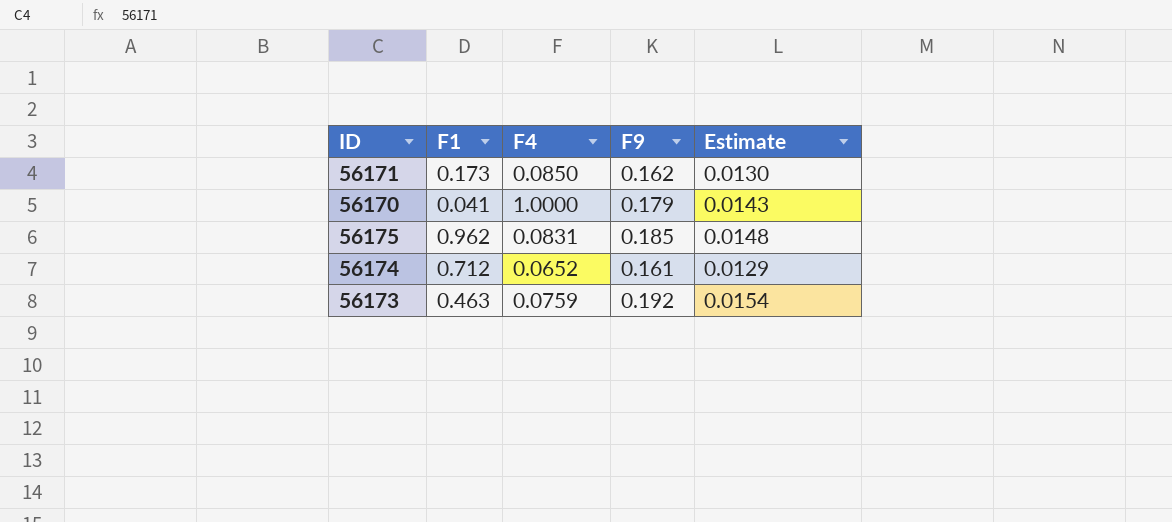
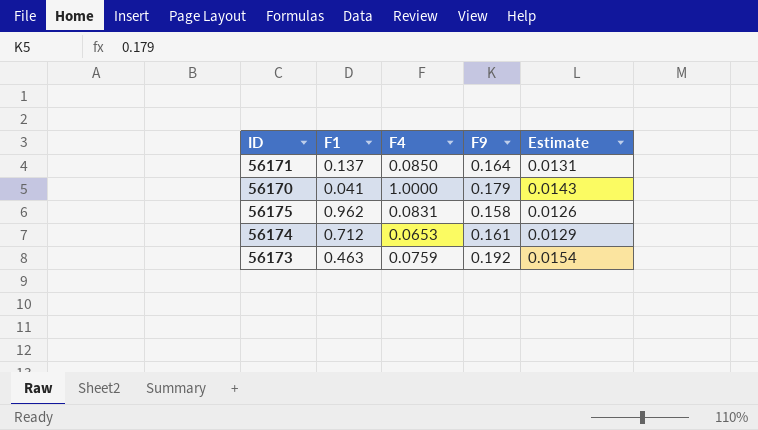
56171 | F1: 0.173 -> 0.137
56171 | F9: 0.162 -> 0.164
56171 | Estimate: 0.0130 -> 0.0131
56175 | F9: 0.185 -> 0.158
56175 | Estimate: 0.0148 -> 0.0126
56174 | F4: 0.0652 -> 0.0653

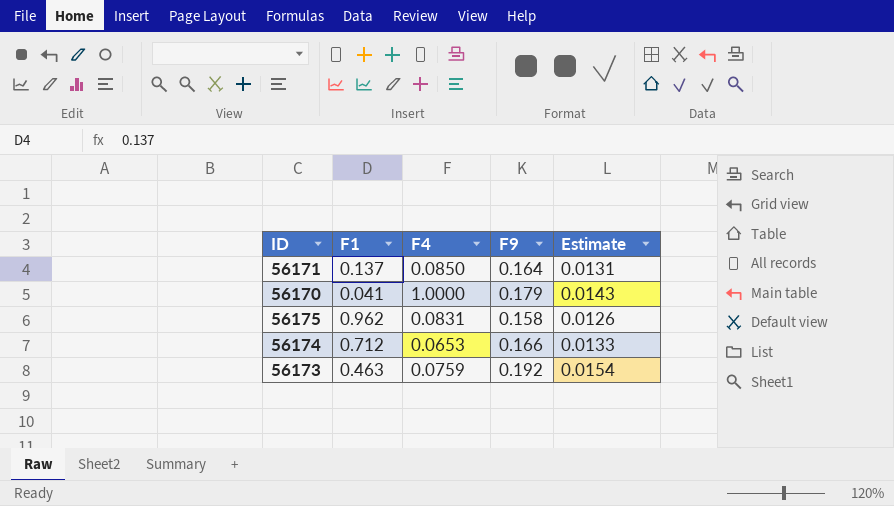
56174 | F9: 0.161 -> 0.166
56174 | Estimate: 0.0129 -> 0.0133

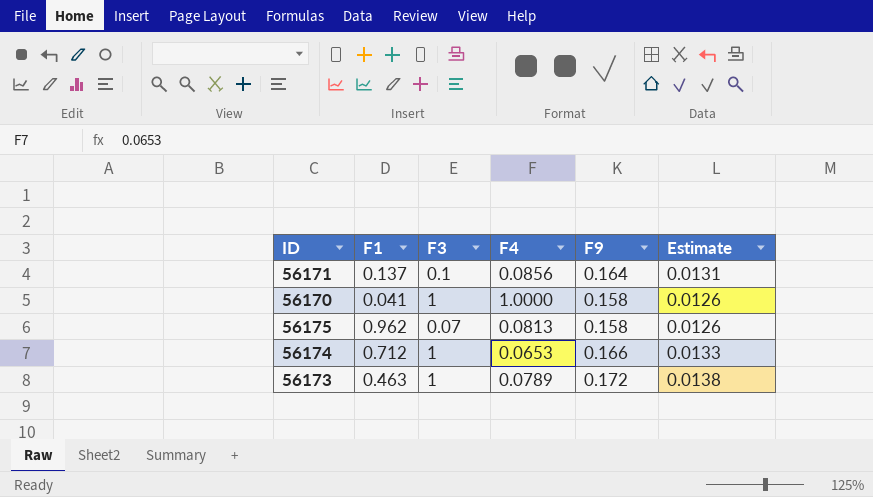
column F3 | position: none -> 3
56171 | F4: 0.0850 -> 0.0856
56170 | F9: 0.179 -> 0.158
56170 | Estimate: 0.0143 -> 0.0126
56175 | F4: 0.0831 -> 0.0813
56173 | F4: 0.0759 -> 0.0789
56173 | F9: 0.192 -> 0.172
56173 | Estimate: 0.0154 -> 0.0138

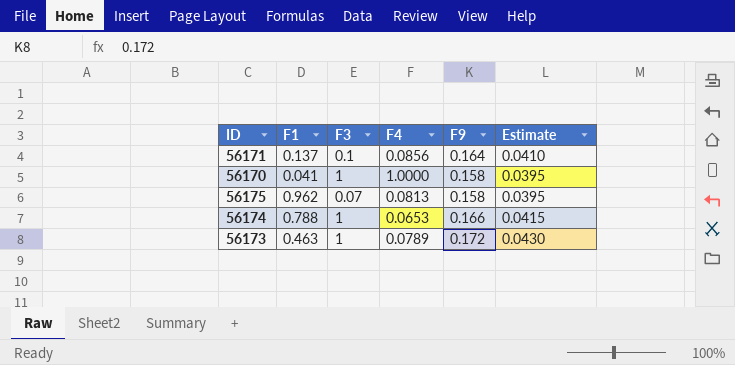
column Estimate | formula: [F9] * 0.08 -> [F9] * 0.25
56174 | F1: 0.712 -> 0.788

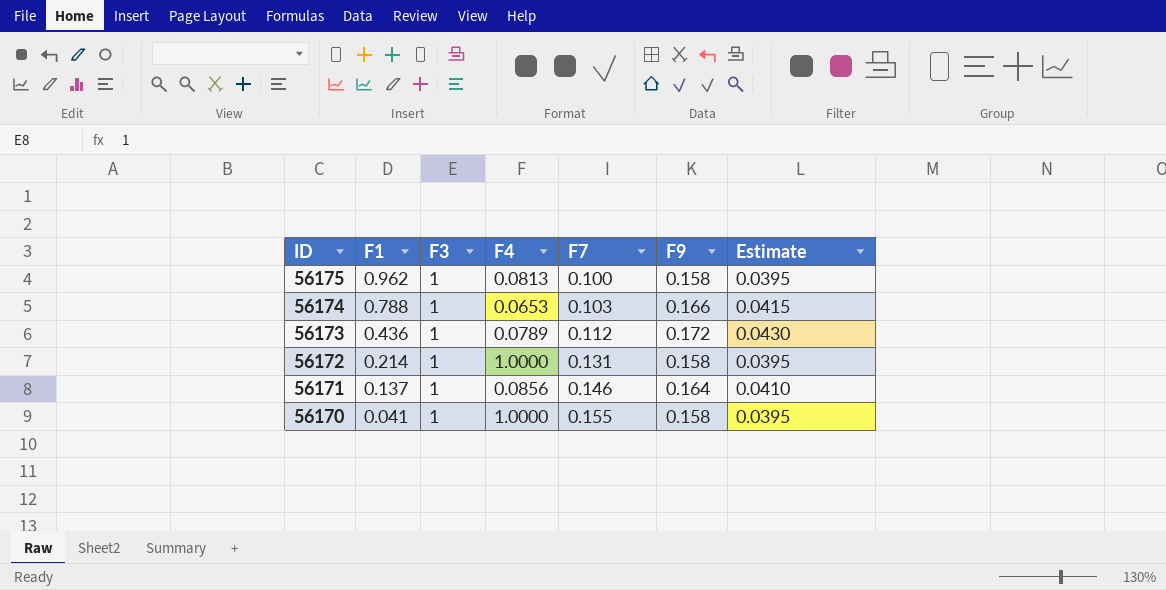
row order: none -> ID descending
column F7 | position: none -> 5
56175 | F3: 0.07 -> 1
56173 | F1: 0.463 -> 0.436
row 56172: none -> 0.214 | 1 | 1.0000 | 0.131 | 0.158 | 0.0395
56171 | F3: 0.1 -> 1

